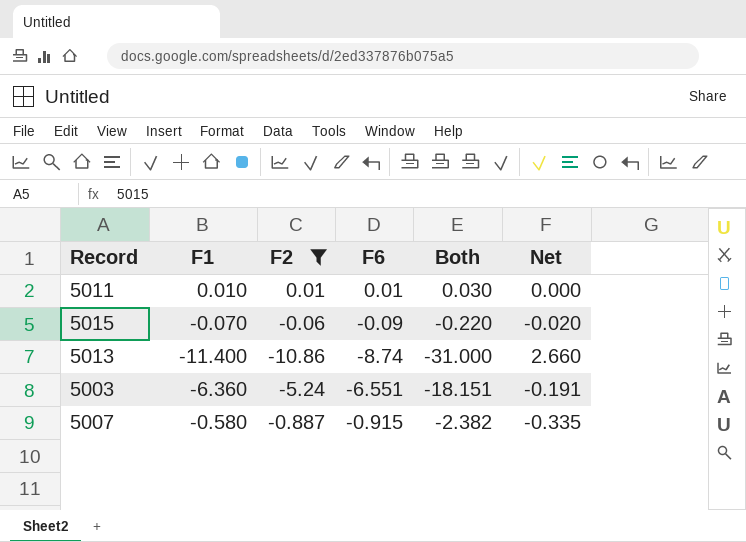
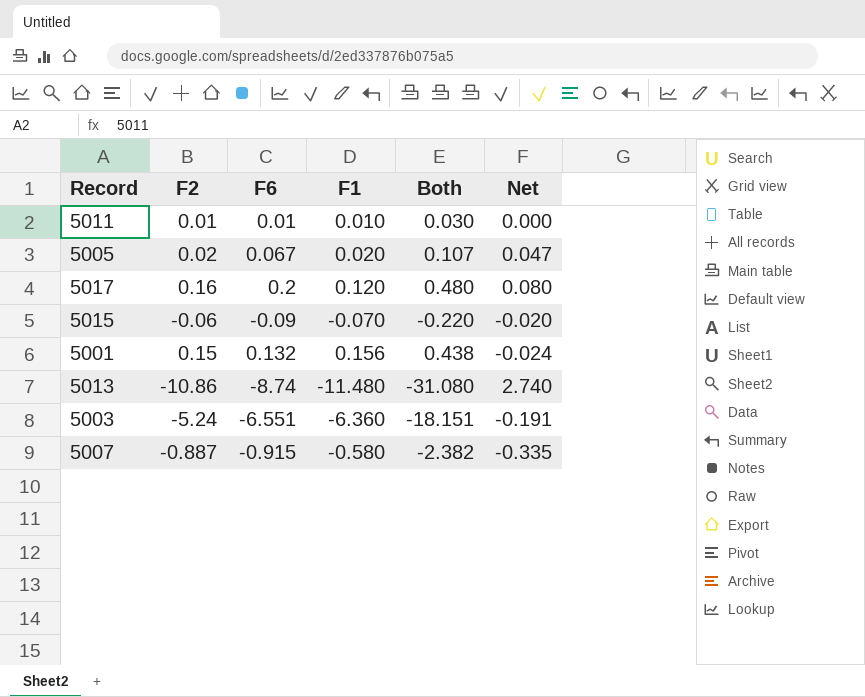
filter: F2 <= 0.01 -> none
column F1 | position: 2 -> 4
5013 | F1: -11.400 -> -11.480
5013 | Both: -31.000 -> -31.080
5013 | Net: 2.660 -> 2.740

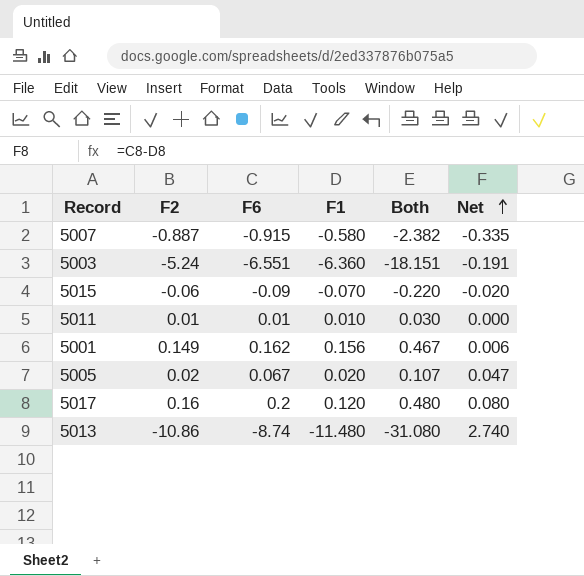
row order: none -> Net ascending
5001 | F2: 0.15 -> 0.149
5001 | F6: 0.132 -> 0.162
5001 | Both: 0.438 -> 0.467
5001 | Net: -0.024 -> 0.006

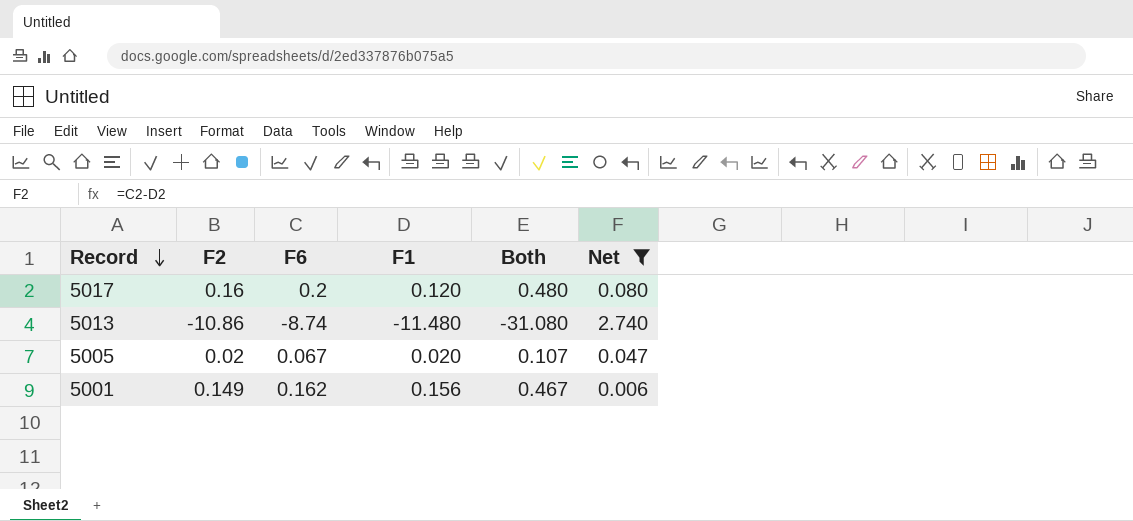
filter: none -> Net >= 0.006
row order: Net ascending -> Record descending

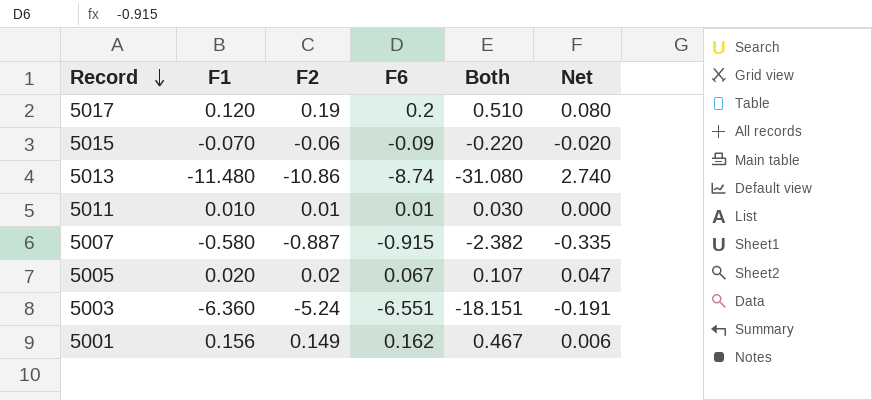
filter: Net >= 0.006 -> none
column F1 | position: 4 -> 2
5017 | F2: 0.16 -> 0.19
5017 | Both: 0.480 -> 0.510

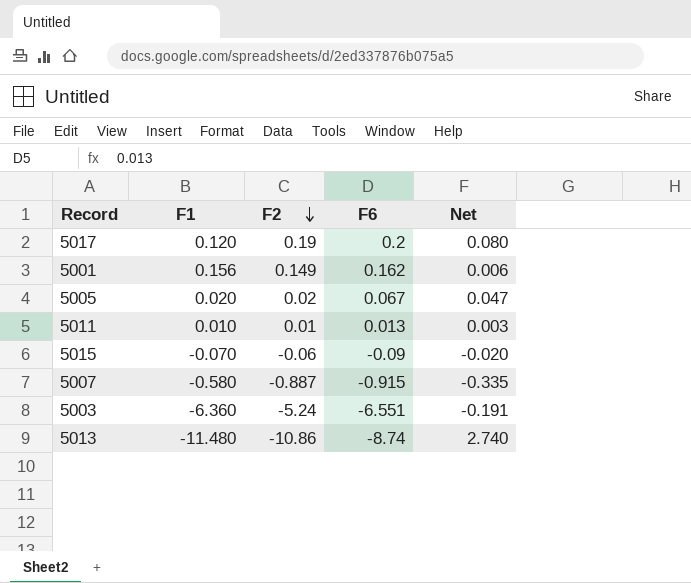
row order: Record descending -> F2 descending
column Both | formula: [F1] + [F2] + [F6] -> none
5011 | F6: 0.01 -> 0.013
5011 | Net: 0.000 -> 0.003

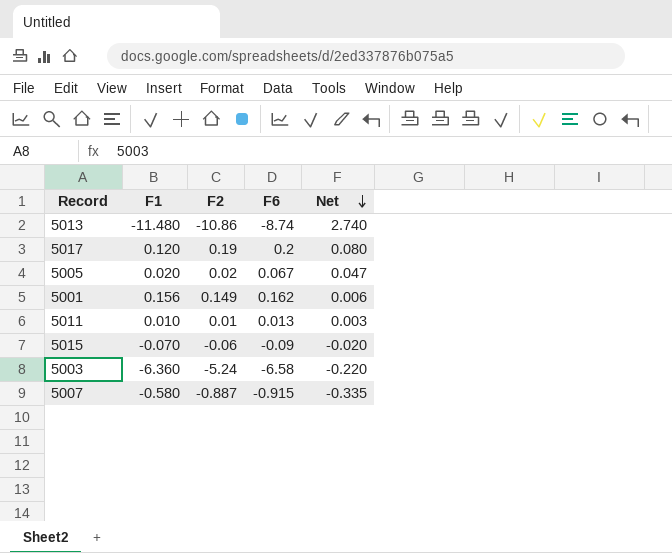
row order: F2 descending -> Net descending
5003 | F6: -6.551 -> -6.58
5003 | Net: -0.191 -> -0.220

